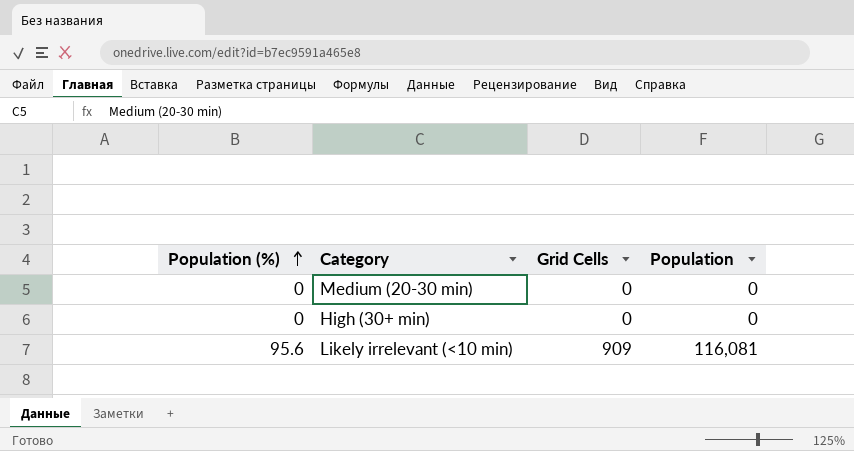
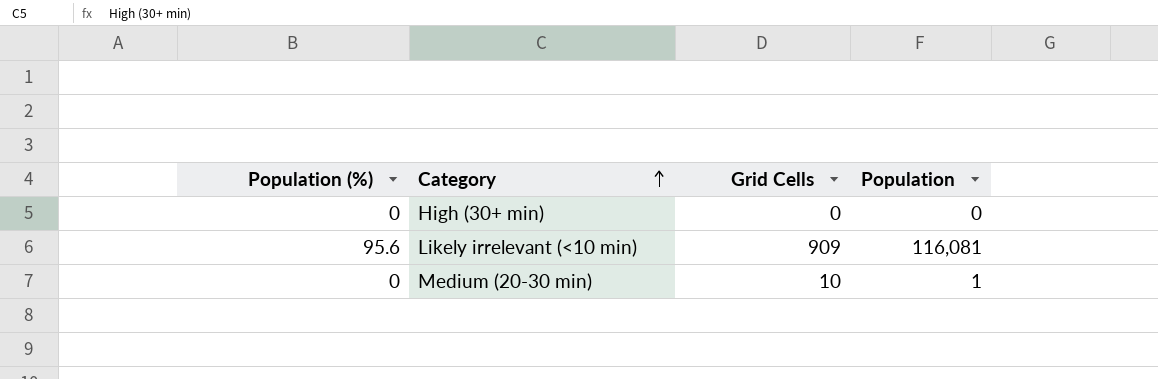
row order: Population (%) ascending -> Category ascending
Medium (20-30 min) | Grid Cells: 0 -> 10
Medium (20-30 min) | Population: 0 -> 1

